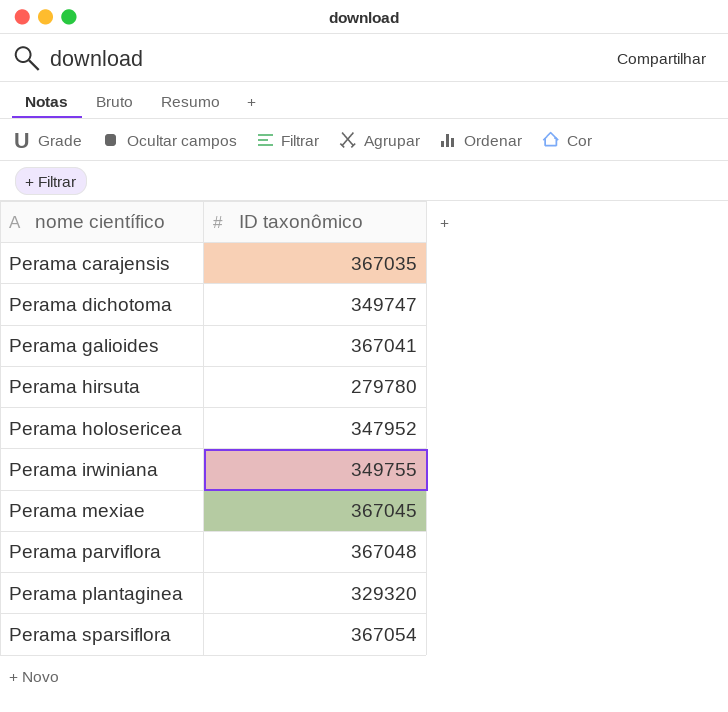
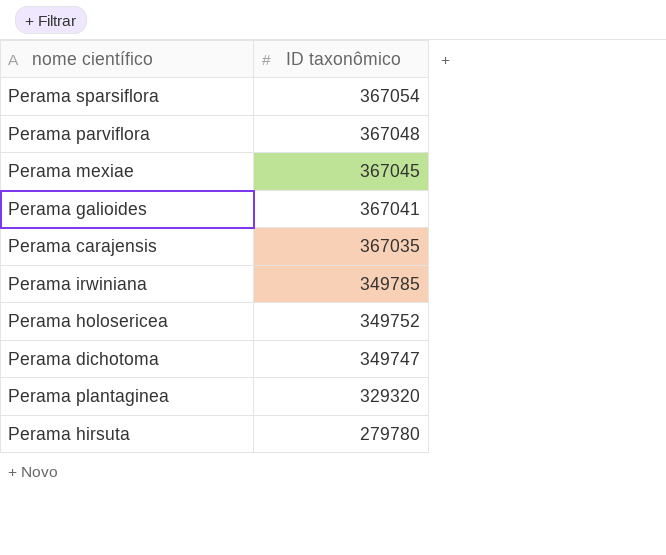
row order: nome científico ascending -> ID taxonômico descending
Perama irwiniana | ID taxonômico: 349755 -> 349785
Perama holosericea | ID taxonômico: 347952 -> 349752

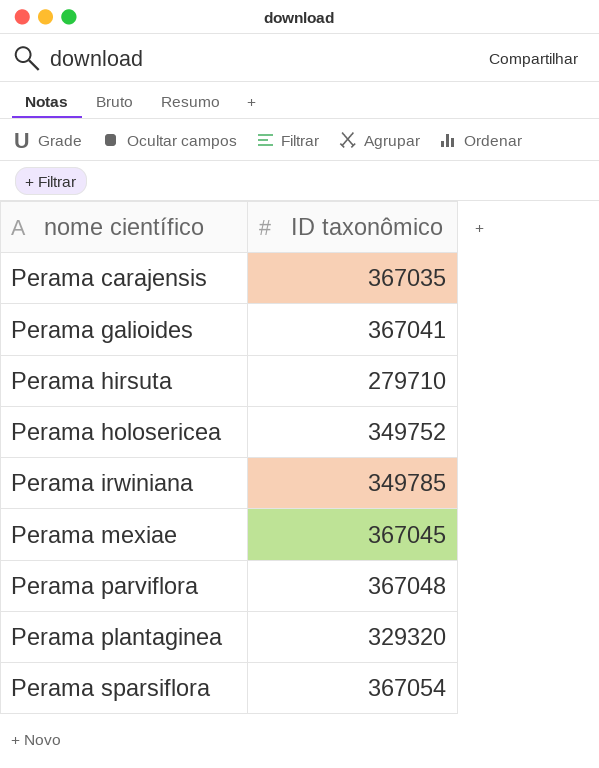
row order: ID taxonômico descending -> nome científico ascending
row Perama dichotoma: 349747 -> none
Perama hirsuta | ID taxonômico: 279780 -> 279710

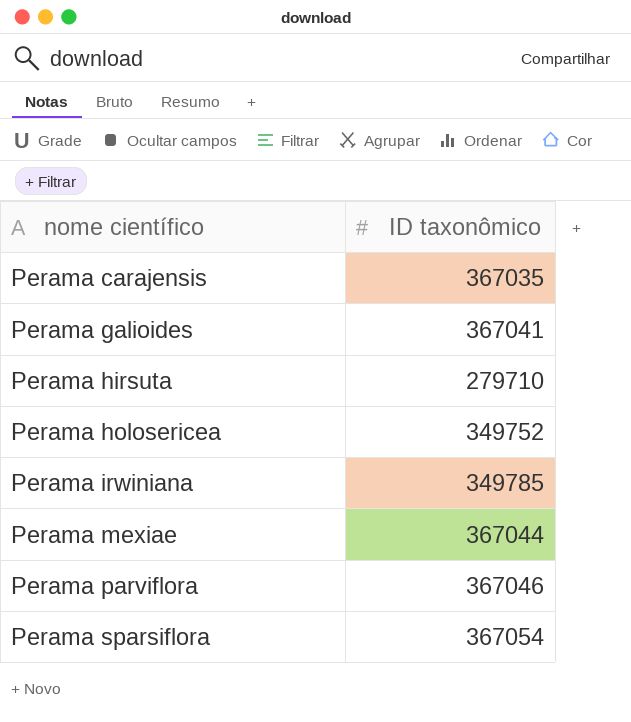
row Perama plantaginea: 329320 -> none
Perama mexiae | ID taxonômico: 367045 -> 367044
Perama parviflora | ID taxonômico: 367048 -> 367046

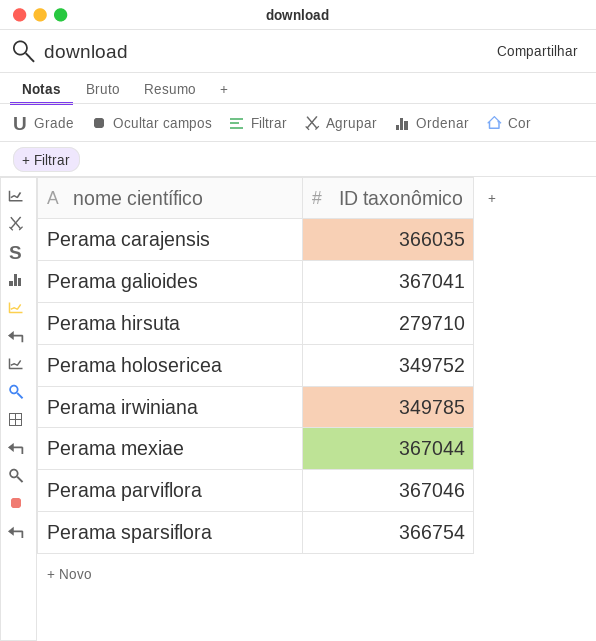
Perama carajensis | ID taxonômico: 367035 -> 366035
Perama sparsiflora | ID taxonômico: 367054 -> 366754

